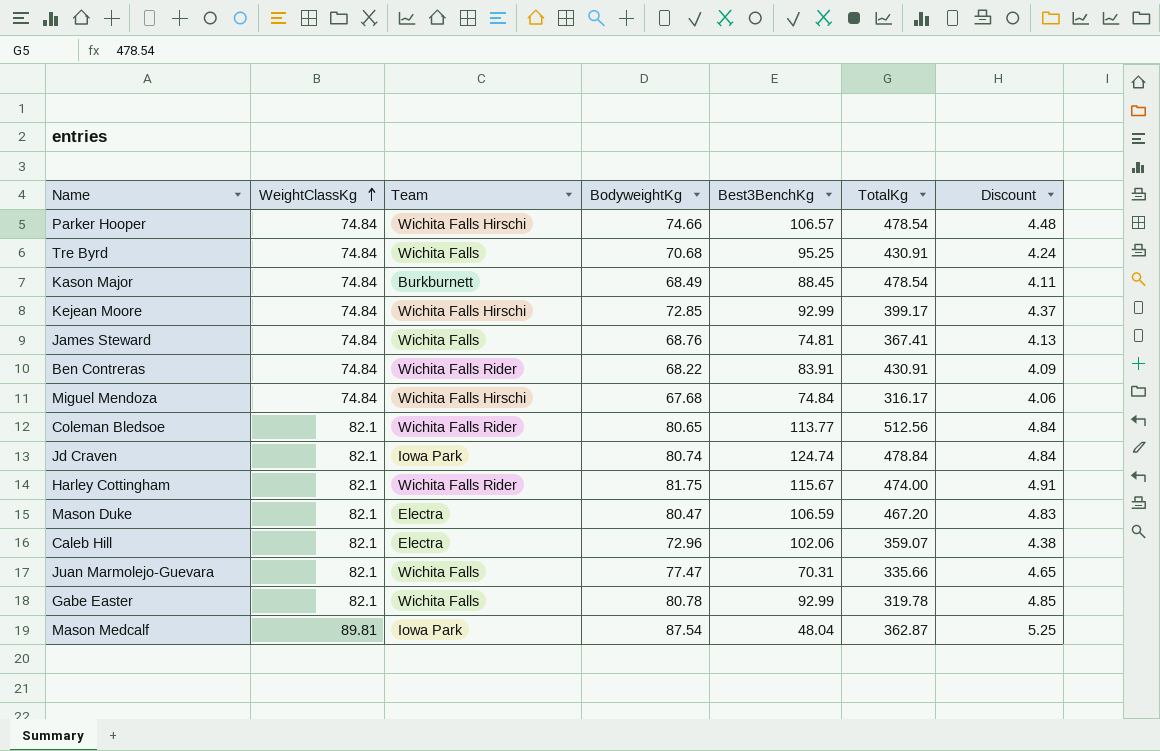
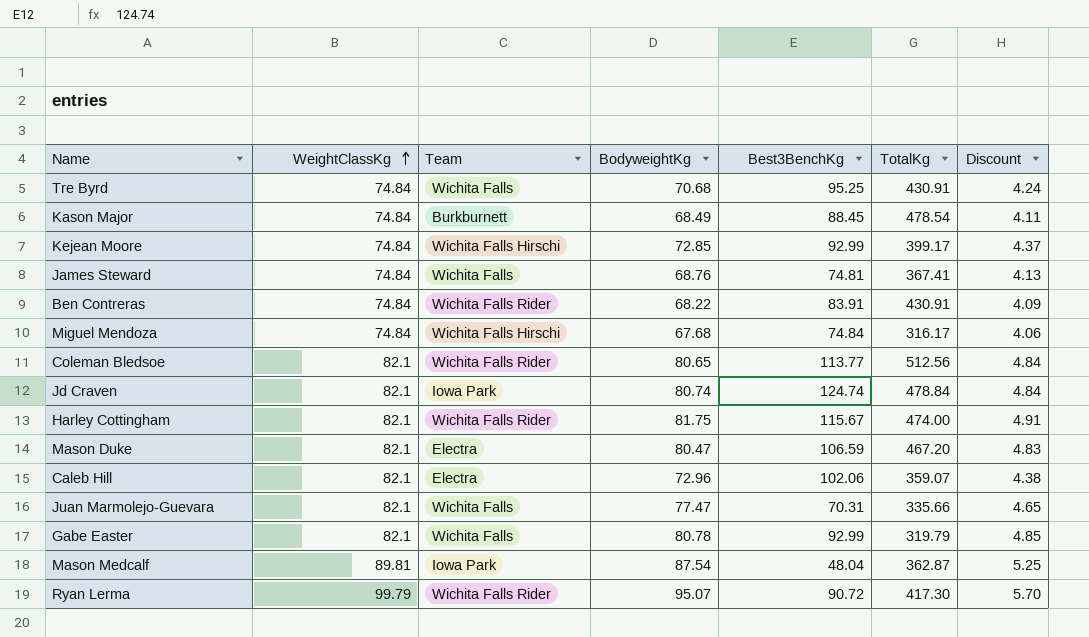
row Parker Hooper: 74.84 | Wichita Falls Hirschi | 74.66 | 106.57 | 478.54 | 4.48 -> none
Gabe Easter | TotalKg: 319.78 -> 319.79
row Ryan Lerma: none -> 99.79 | Wichita Falls Rider | 95.07 | 90.72 | 417.30 | 5.70

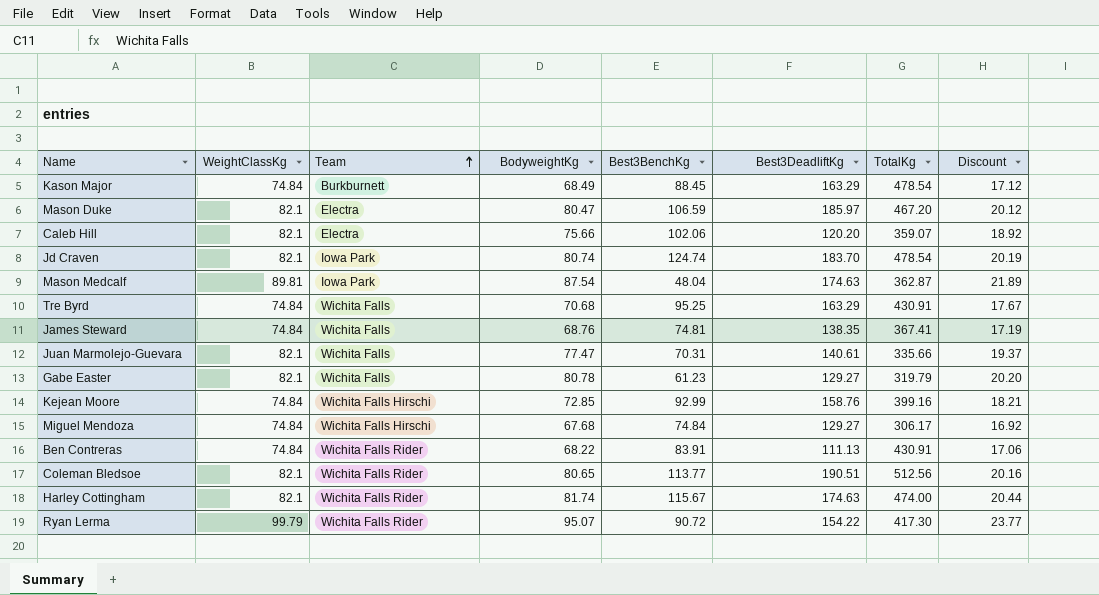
row order: WeightClassKg ascending -> Team ascending
column Best3DeadliftKg | position: none -> 6
column Discount | formula: [BodyweightKg] * 0.06 -> [BodyweightKg] * 0.25
Caleb Hill | BodyweightKg: 72.96 -> 75.66
Jd Craven | TotalKg: 478.84 -> 478.54
Gabe Easter | Best3BenchKg: 92.99 -> 61.23
Kejean Moore | TotalKg: 399.17 -> 399.16
Miguel Mendoza | TotalKg: 316.17 -> 306.17
Harley Cottingham | BodyweightKg: 81.75 -> 81.74

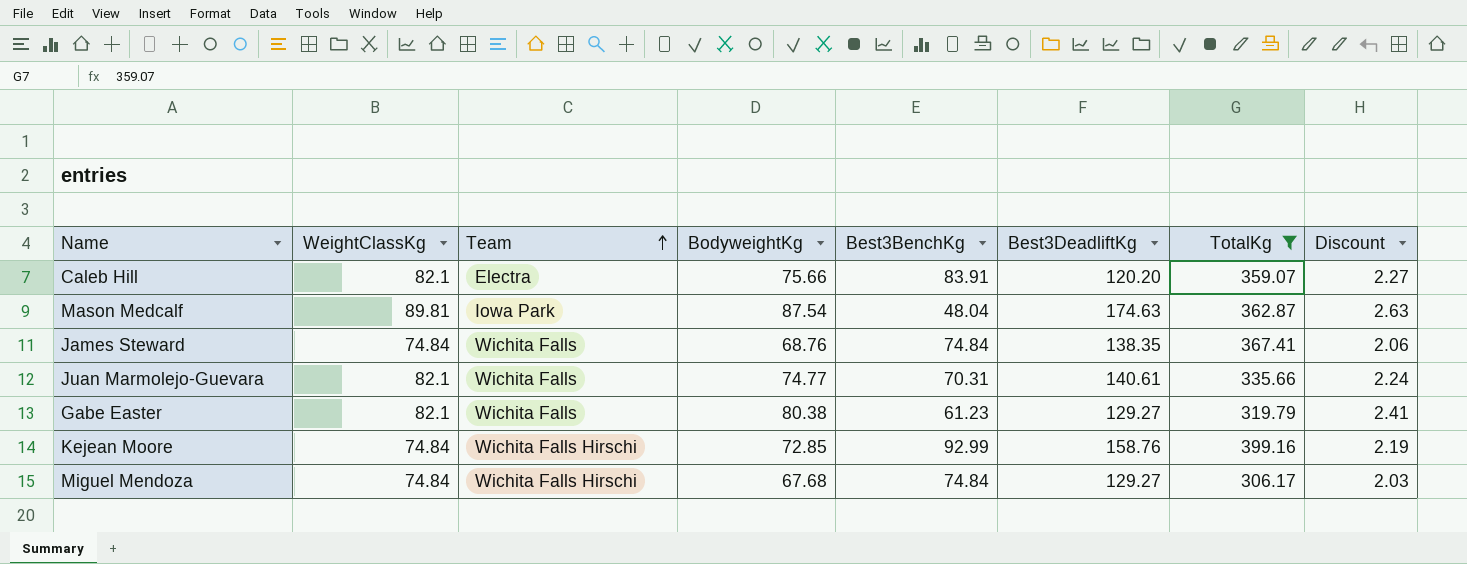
filter: none -> TotalKg <= 399.16
column Discount | formula: [BodyweightKg] * 0.25 -> [BodyweightKg] * 0.03
Caleb Hill | Best3BenchKg: 102.06 -> 83.91
James Steward | Best3BenchKg: 74.81 -> 74.84
Juan Marmolejo-Guevara | BodyweightKg: 77.47 -> 74.77
Gabe Easter | BodyweightKg: 80.78 -> 80.38

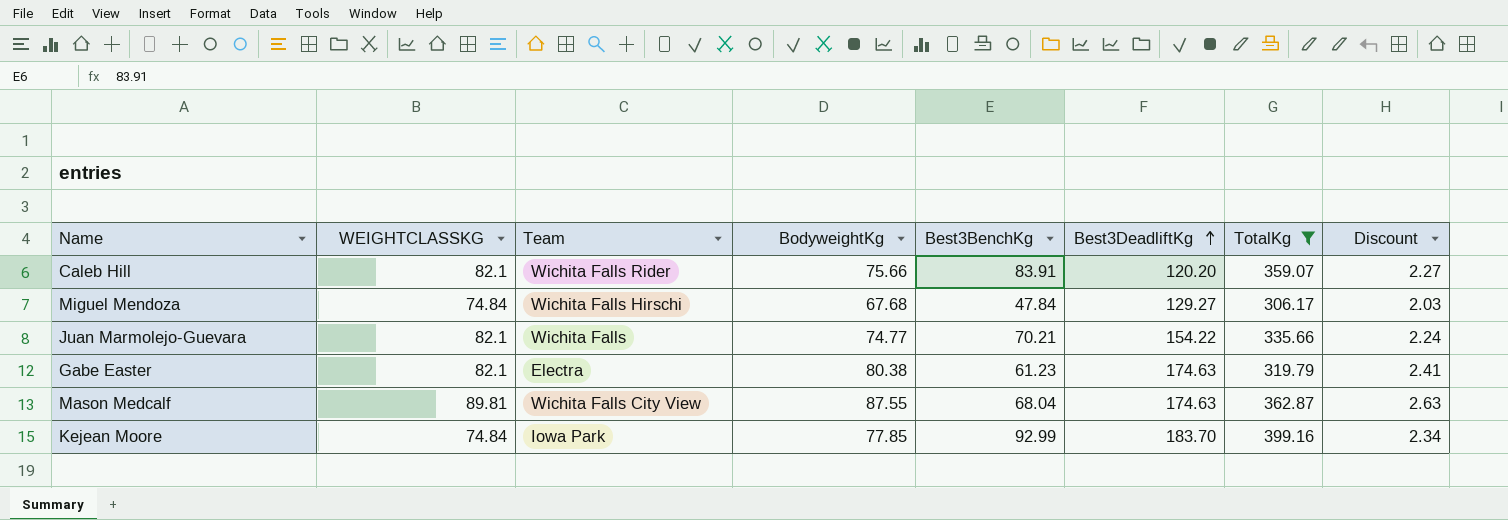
row order: Team ascending -> Best3DeadliftKg ascending
column name: WeightClassKg -> WEIGHTCLASSKG
row James Steward: 74.84 | Wichita Falls | 68.76 | 74.84 | 138.35 | 367.41 | 2.06 -> none
Caleb Hill | Team: Electra -> Wichita Falls Rider
Miguel Mendoza | Best3BenchKg: 74.84 -> 47.84
Juan Marmolejo-Guevara | Best3BenchKg: 70.31 -> 70.21
Juan Marmolejo-Guevara | Best3DeadliftKg: 140.61 -> 154.22
Gabe Easter | Team: Wichita Falls -> Electra
Gabe Easter | Best3DeadliftKg: 129.27 -> 174.63
Mason Medcalf | Team: Iowa Park -> Wichita Falls City View
Mason Medcalf | BodyweightKg: 87.54 -> 87.55
Mason Medcalf | Best3BenchKg: 48.04 -> 68.04
Kejean Moore | Team: Wichita Falls Hirschi -> Iowa Park
Kejean Moore | BodyweightKg: 72.85 -> 77.85
Kejean Moore | Best3DeadliftKg: 158.76 -> 183.70
Kejean Moore | Discount: 2.19 -> 2.34

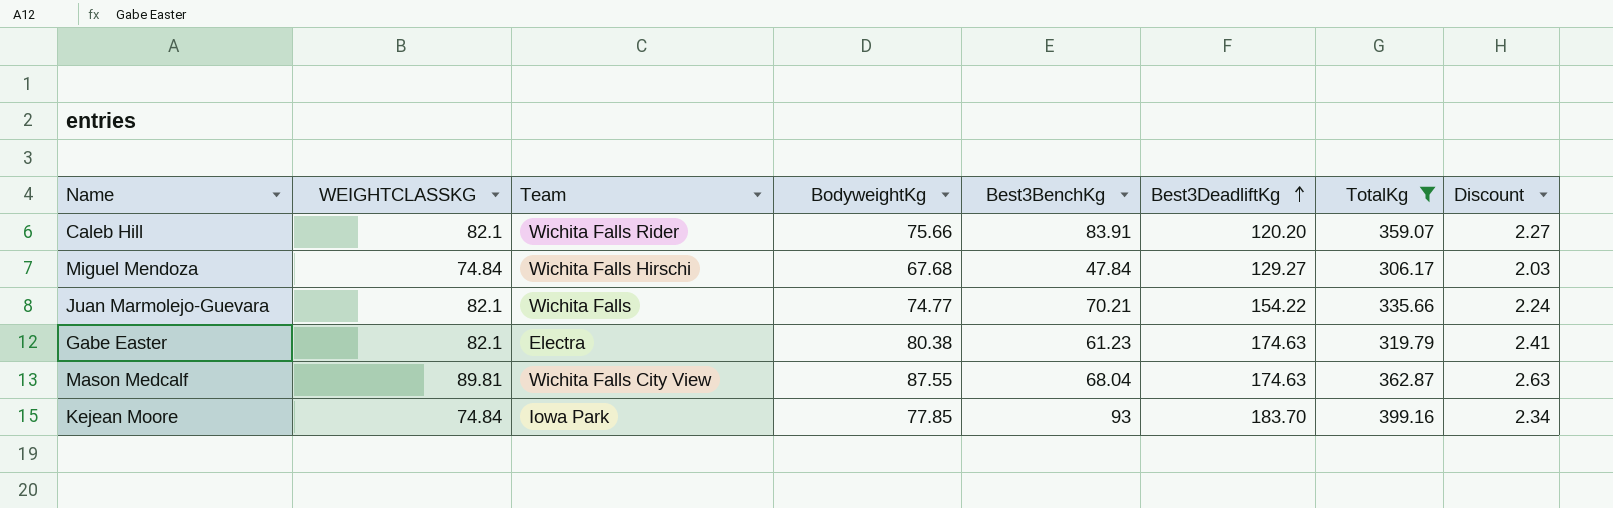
Kejean Moore | Best3BenchKg: 92.99 -> 93

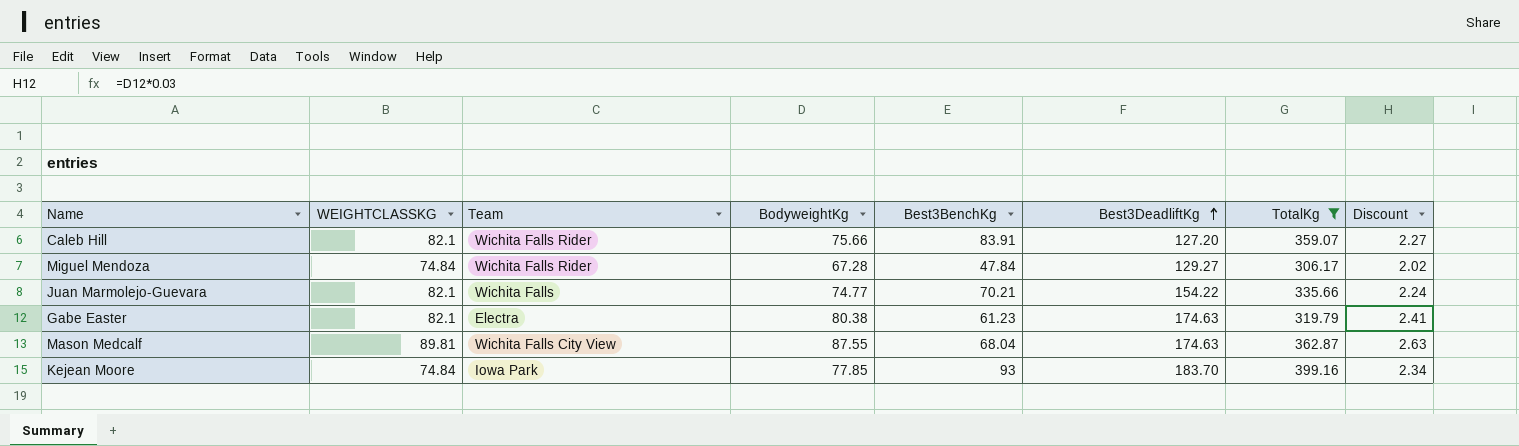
Caleb Hill | Best3DeadliftKg: 120.20 -> 127.20
Miguel Mendoza | Team: Wichita Falls Hirschi -> Wichita Falls Rider
Miguel Mendoza | BodyweightKg: 67.68 -> 67.28
Miguel Mendoza | Discount: 2.03 -> 2.02

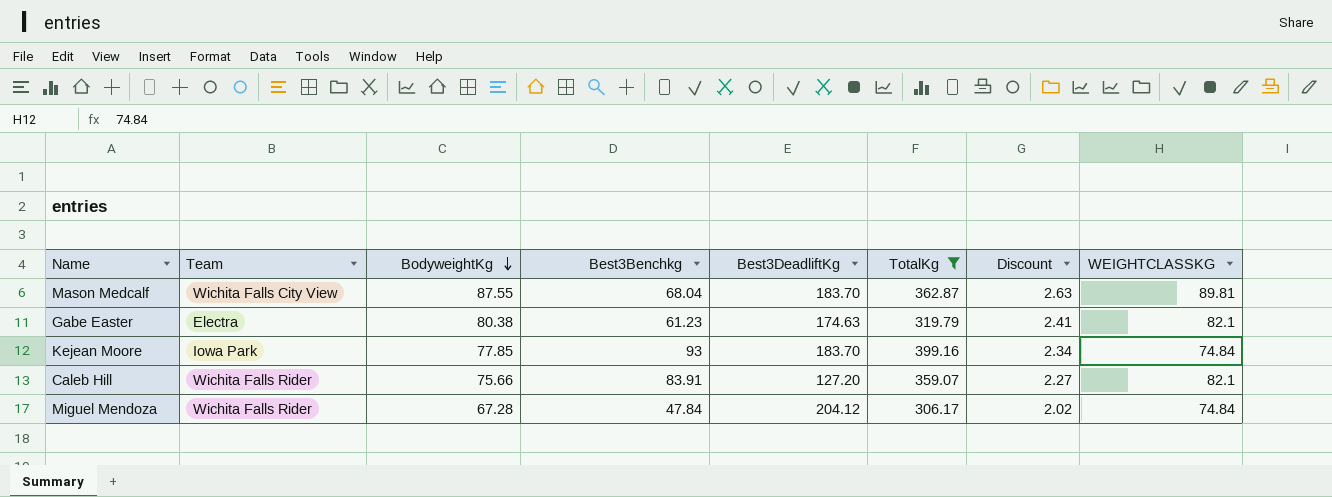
row order: Best3DeadliftKg ascending -> BodyweightKg descending
column name: Best3BenchKg -> Best3Benchkg
column WEIGHTCLASSKG | position: 2 -> 8
row Juan Marmolejo-Guevara: 82.1 | Wichita Falls | 74.77 | 70.21 | 154.22 | 335.66 | 2.24 -> none
Mason Medcalf | Best3DeadliftKg: 174.63 -> 183.70
Miguel Mendoza | Best3DeadliftKg: 129.27 -> 204.12

